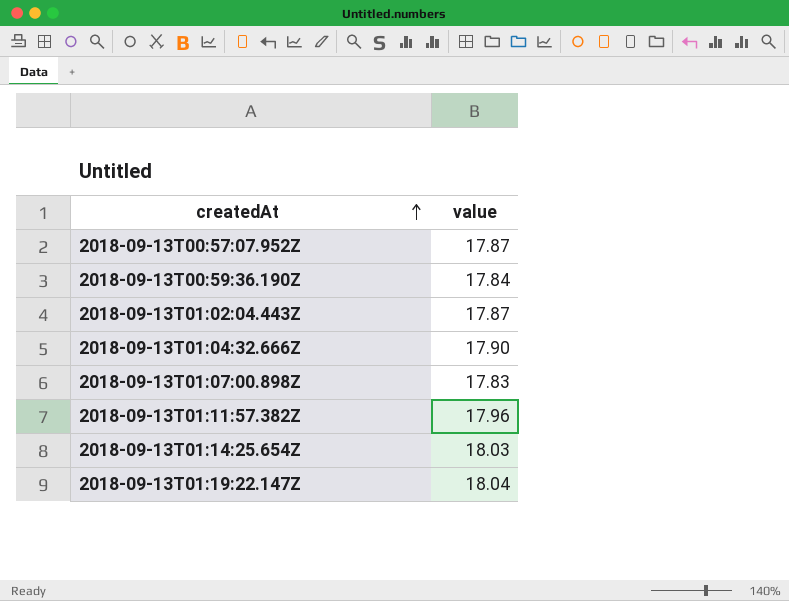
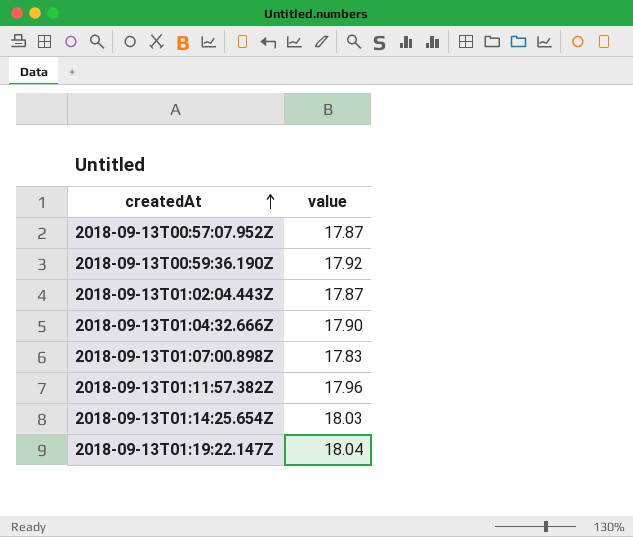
2018-09-13T00:59:36.190Z | value: 17.84 -> 17.92

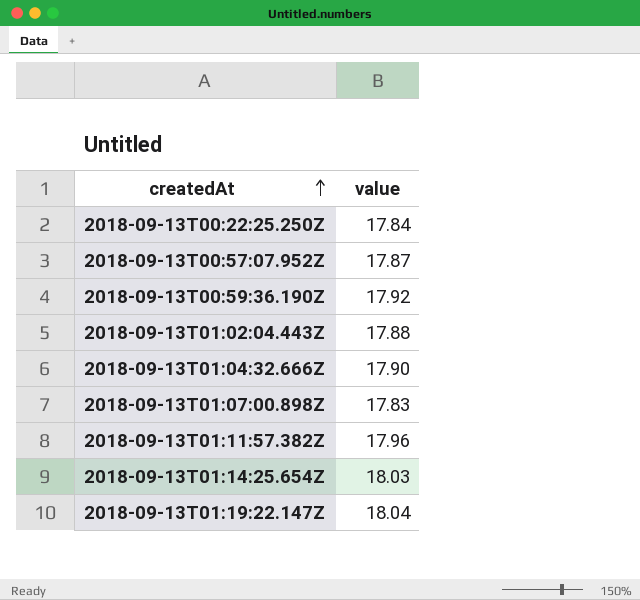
row 2018-09-13T00:22:25.250Z: none -> 17.84
2018-09-13T01:02:04.443Z | value: 17.87 -> 17.88

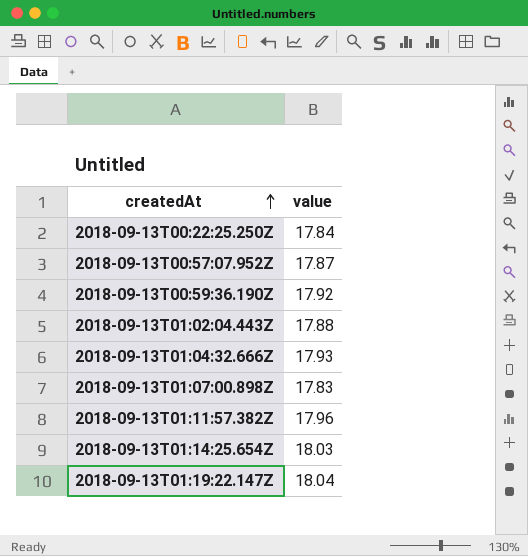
2018-09-13T01:04:32.666Z | value: 17.90 -> 17.93

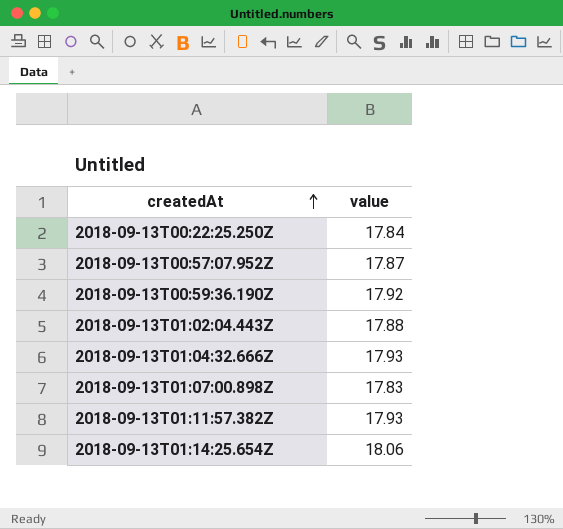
row 2018-09-13T01:19:22.147Z: 18.04 -> none
2018-09-13T01:11:57.382Z | value: 17.96 -> 17.93
2018-09-13T01:14:25.654Z | value: 18.03 -> 18.06

